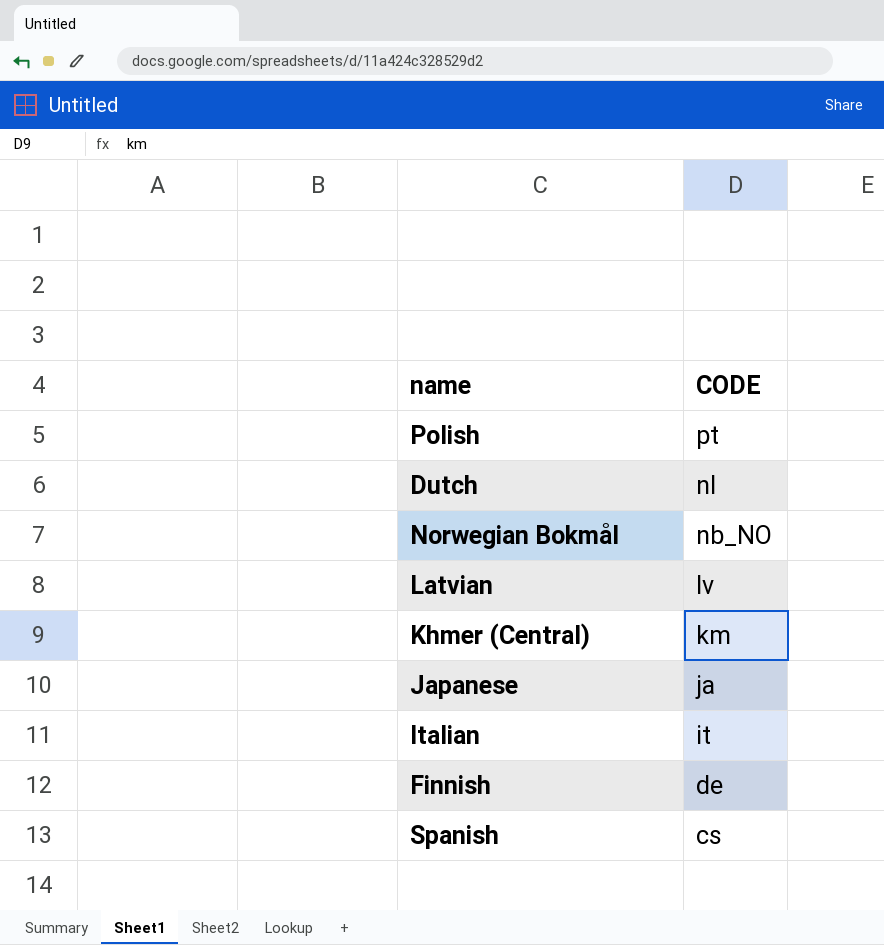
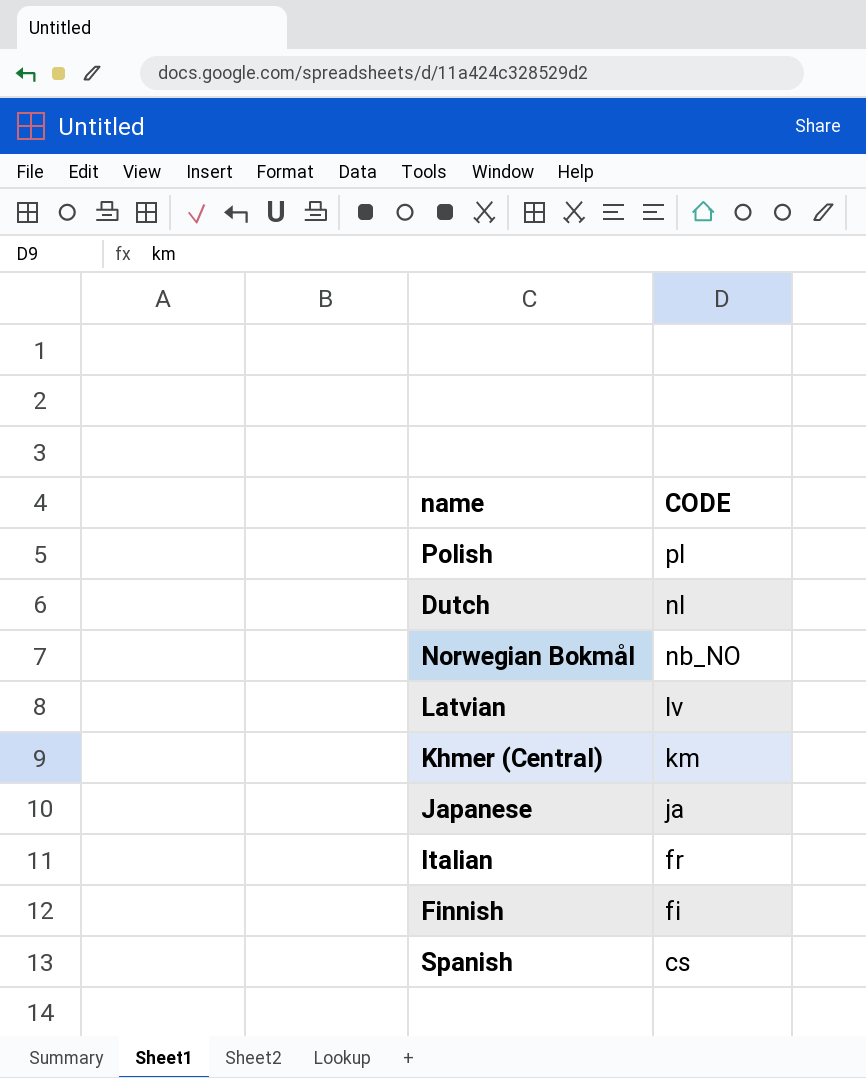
Polish | CODE: pt -> pl
Italian | CODE: it -> fr
Finnish | CODE: de -> fi

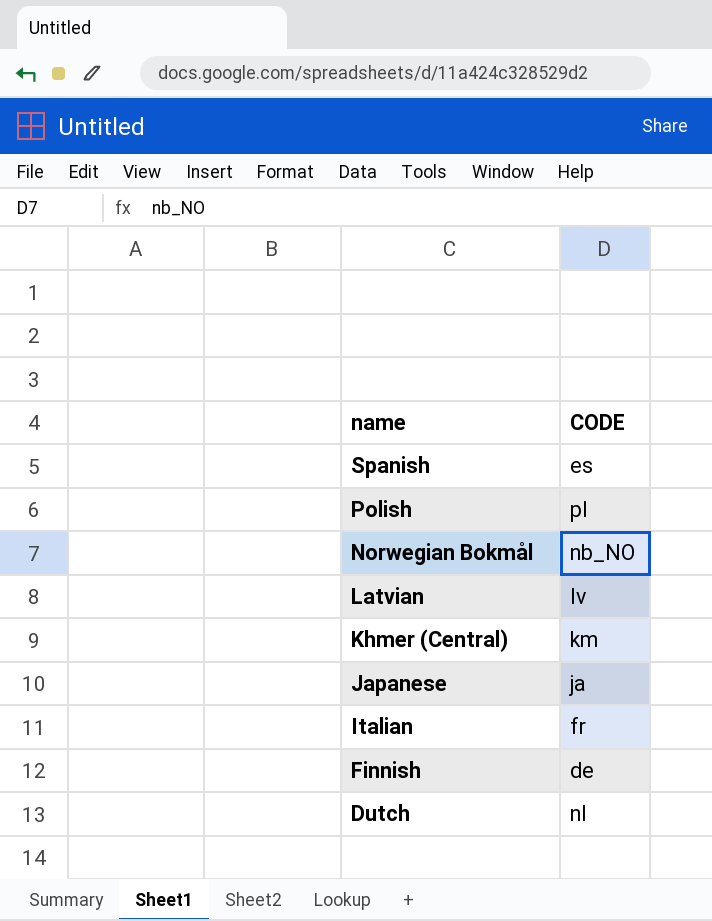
row order: CODE descending -> name descending
Spanish | CODE: cs -> es
Finnish | CODE: fi -> de

